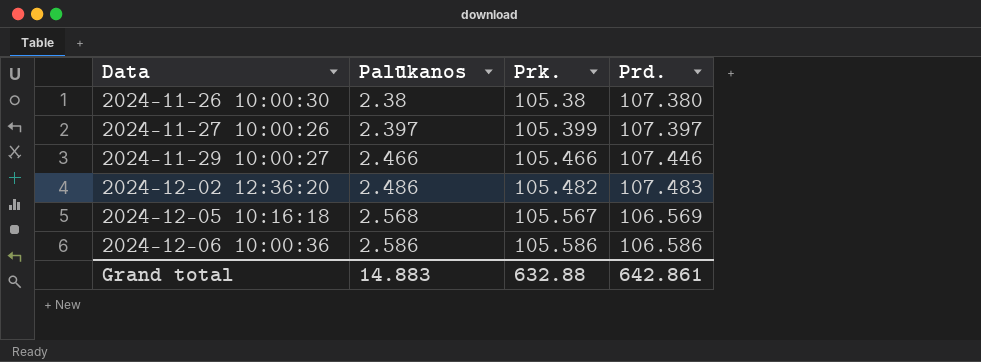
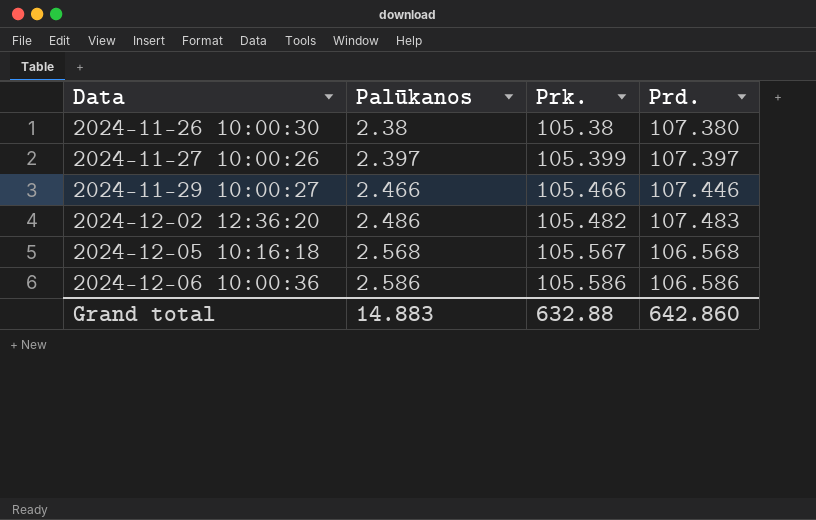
2024-12-05 10:16:18 | Prd.: 106.569 -> 106.568
Grand total | Prd.: 642.861 -> 642.860

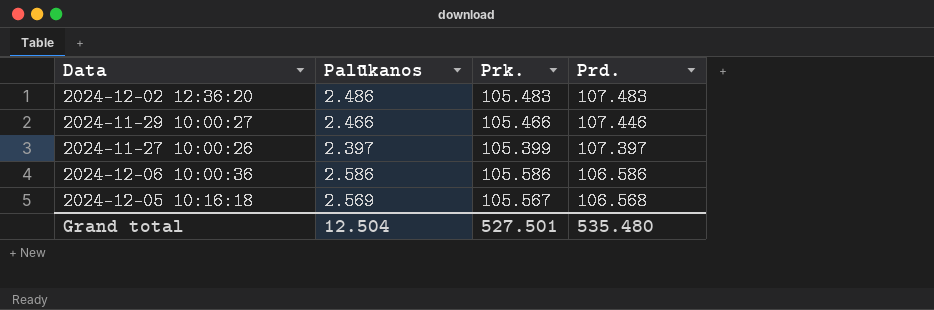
row order: Data ascending -> Prd. descending
row 2024-11-26 10:00:30: 2.38 | 105.38 | 107.380 -> none
2024-12-02 12:36:20 | Prk.: 105.482 -> 105.483
2024-12-05 10:16:18 | Palūkanos: 2.568 -> 2.569
Grand total | Palūkanos: 14.883 -> 12.504
Grand total | Prk.: 632.88 -> 527.501
Grand total | Prd.: 642.860 -> 535.480

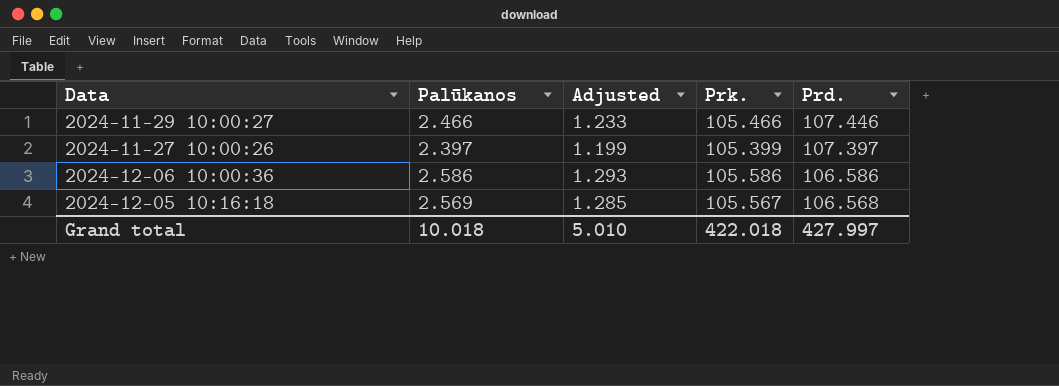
column Adjusted | formula: none -> [Palūkanos] * 0.5
row 2024-12-02 12:36:20: 2.486 | 105.483 | 107.483 -> none
Grand total | Palūkanos: 12.504 -> 10.018
Grand total | Prk.: 527.501 -> 422.018
Grand total | Prd.: 535.480 -> 427.997

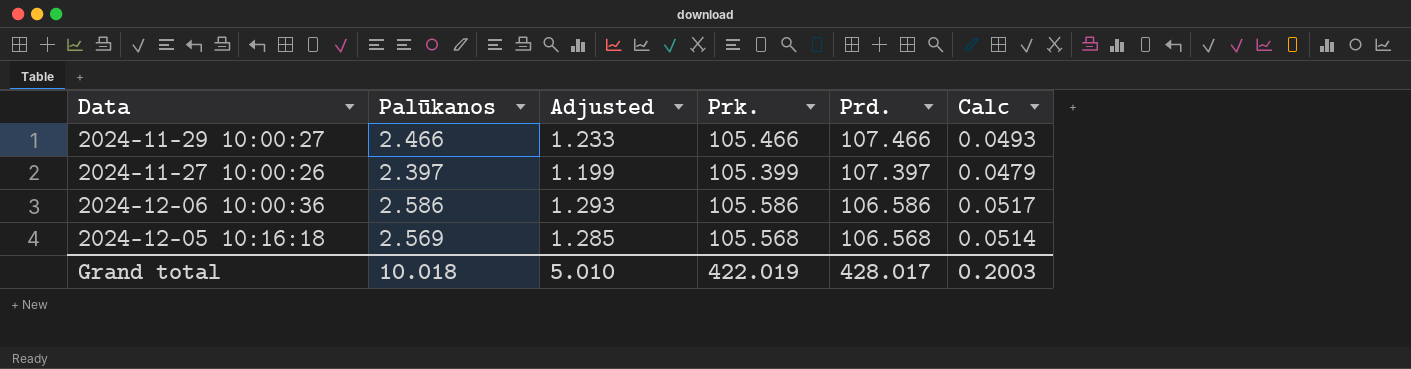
column Calc | formula: none -> [Palūkanos] * 0.02
2024-11-29 10:00:27 | Prd.: 107.446 -> 107.466
2024-12-05 10:16:18 | Prk.: 105.567 -> 105.568
Grand total | Prk.: 422.018 -> 422.019
Grand total | Prd.: 427.997 -> 428.017

